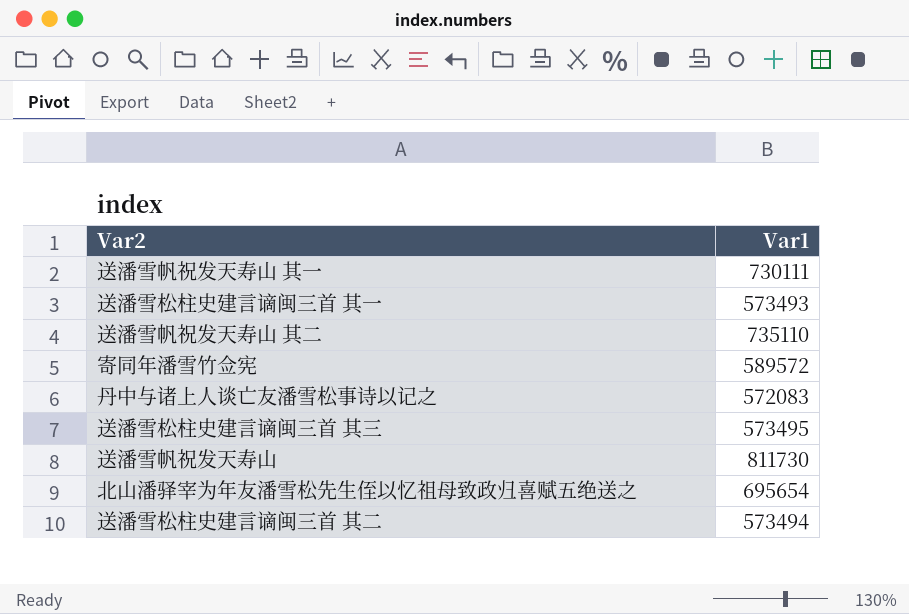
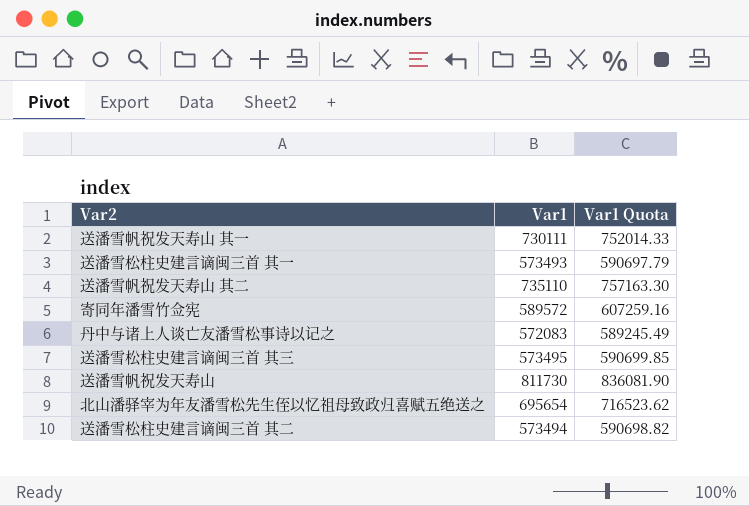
column Var1 Quota | formula: none -> [Var1] * 1.03

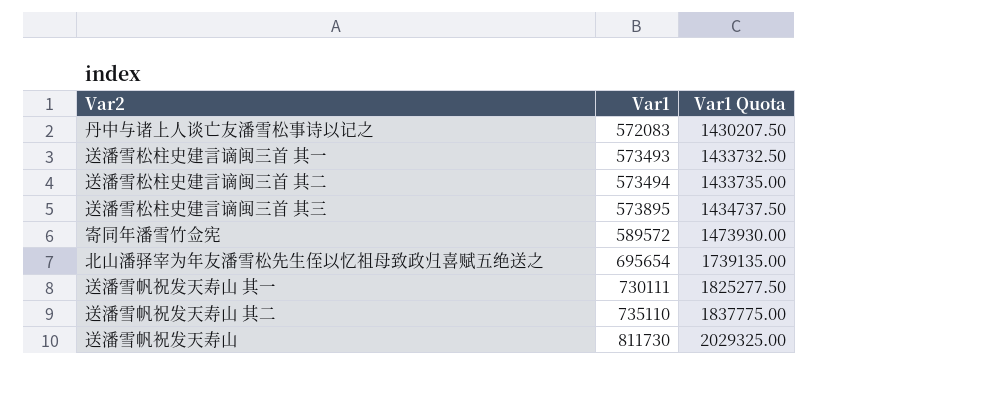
row order: none -> Var1 ascending
column Var1 Quota | formula: [Var1] * 1.03 -> [Var1] * 2.5
送潘雪松柱史建言谪闽三首 其三 | Var1: 573495 -> 573895

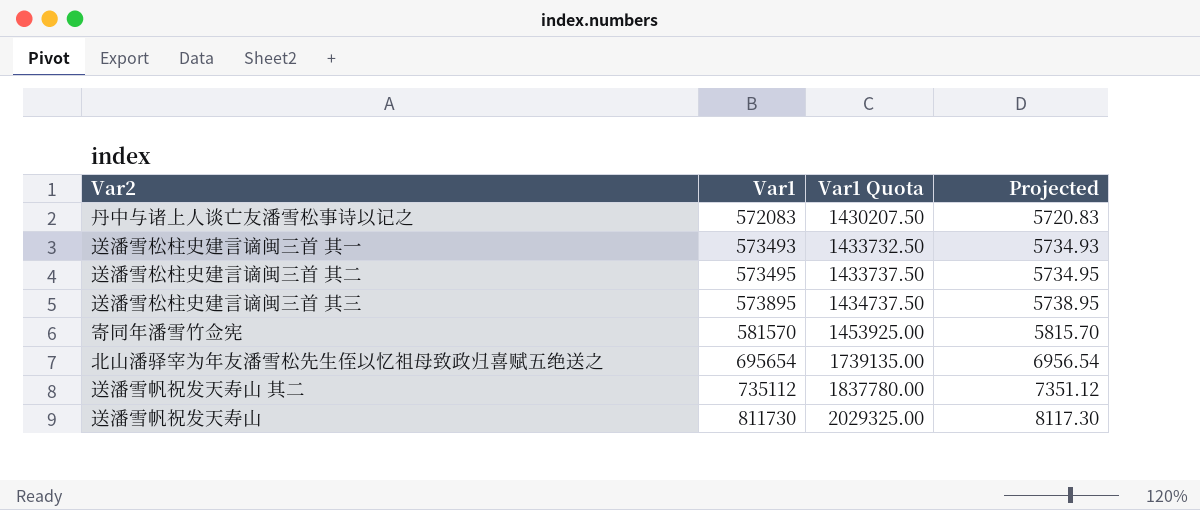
column Projected | formula: none -> [Var1] * 0.01
row 送潘雪帆祝发天寿山 其一: 730111 | 1825277.50 -> none
送潘雪松柱史建言谪闽三首 其二 | Var1: 573494 -> 573495
送潘雪松柱史建言谪闽三首 其二 | Var1 Quota: 1433735.00 -> 1433737.50
寄同年潘雪竹佥宪 | Var1: 589572 -> 581570
寄同年潘雪竹佥宪 | Var1 Quota: 1473930.00 -> 1453925.00
送潘雪帆祝发天寿山 其二 | Var1: 735110 -> 735112
送潘雪帆祝发天寿山 其二 | Var1 Quota: 1837775.00 -> 1837780.00

